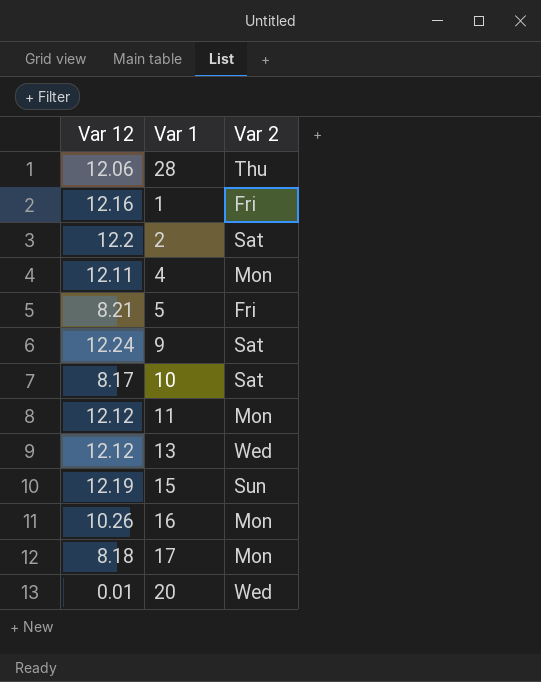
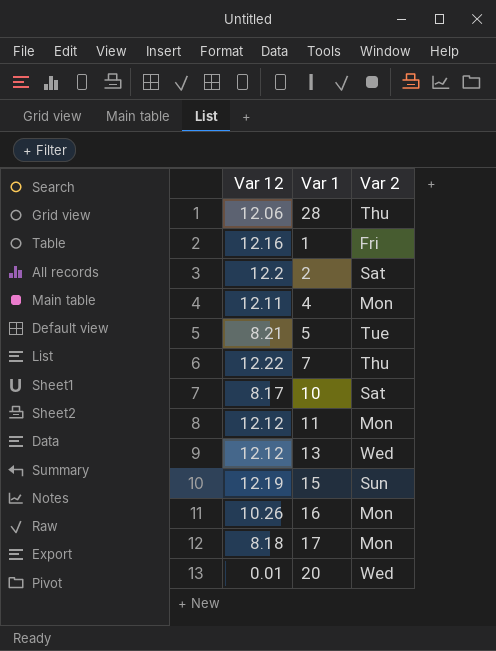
row 9: 12.24 | Sat -> none
5 | Var 2: Fri -> Tue
row 7: none -> 12.22 | Thu

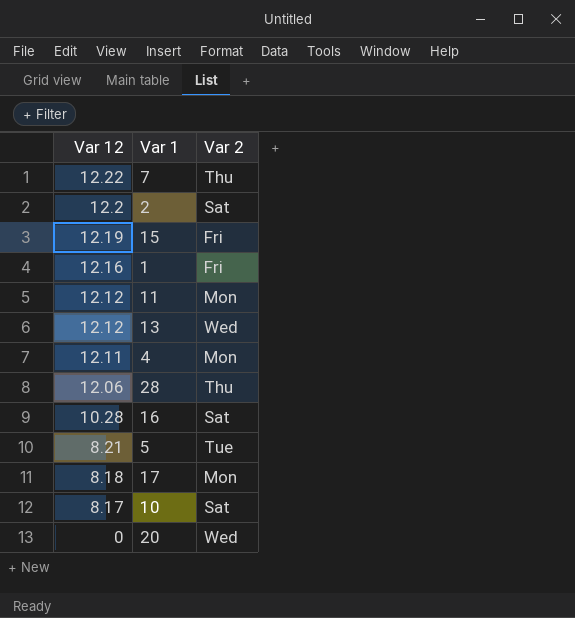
row order: none -> Var 12 descending
15 | Var 2: Sun -> Fri
16 | Var 12: 10.26 -> 10.28
16 | Var 2: Mon -> Sat
20 | Var 12: 0.01 -> 0

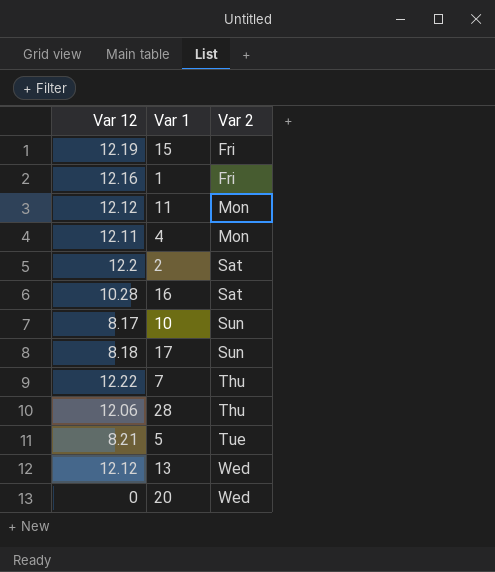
row order: Var 12 descending -> Var 2 ascending
10 | Var 2: Sat -> Sun
17 | Var 2: Mon -> Sun

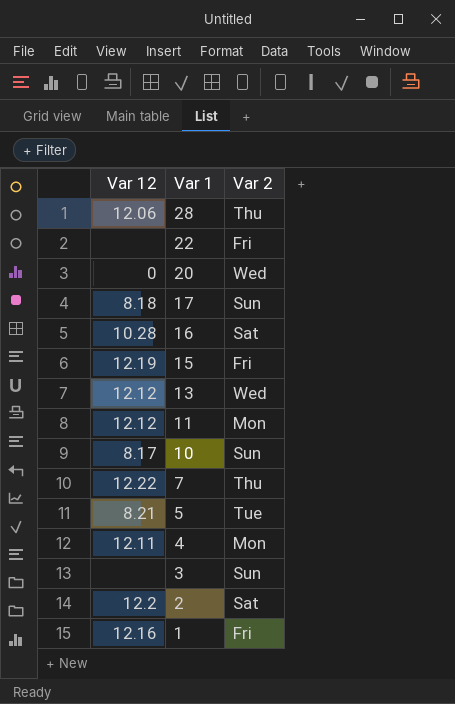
row order: Var 2 ascending -> Var 1 descending
row 22: none -> none | Fri
row 3: none -> none | Sun

